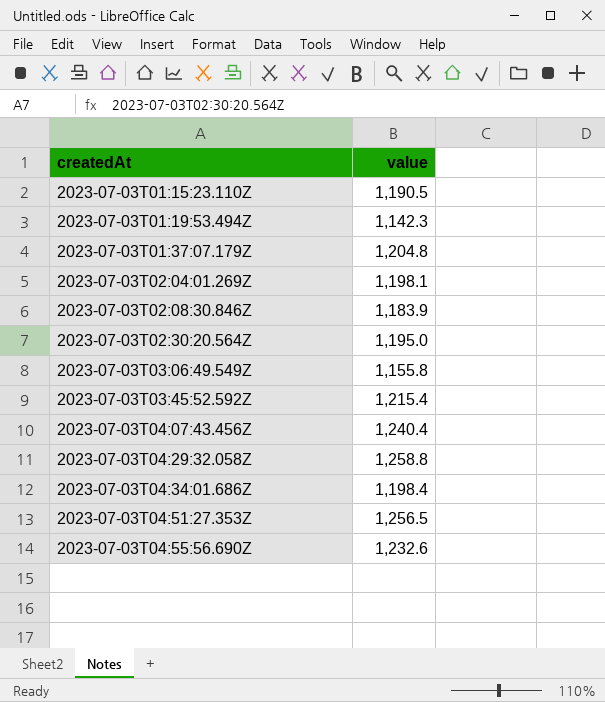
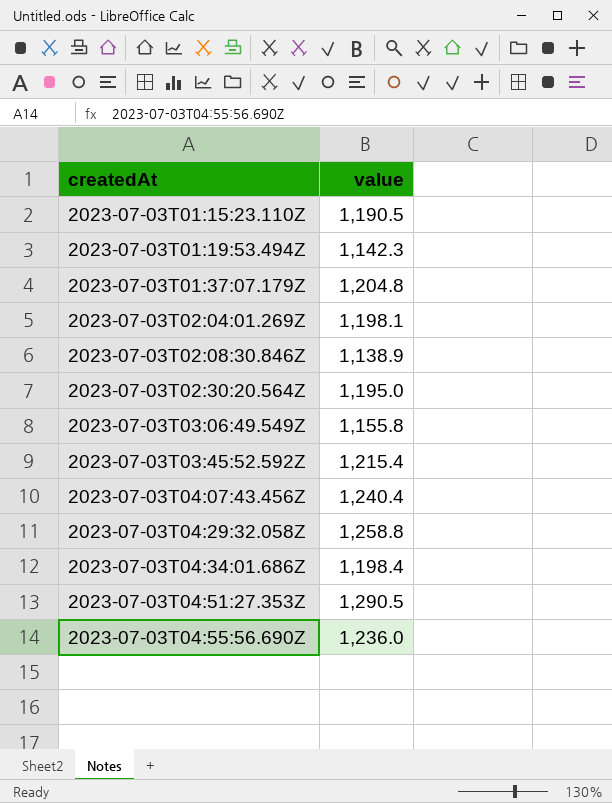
2023-07-03T02:08:30.846Z | value: 1,183.9 -> 1,138.9
2023-07-03T04:51:27.353Z | value: 1,256.5 -> 1,290.5
2023-07-03T04:55:56.690Z | value: 1,232.6 -> 1,236.0

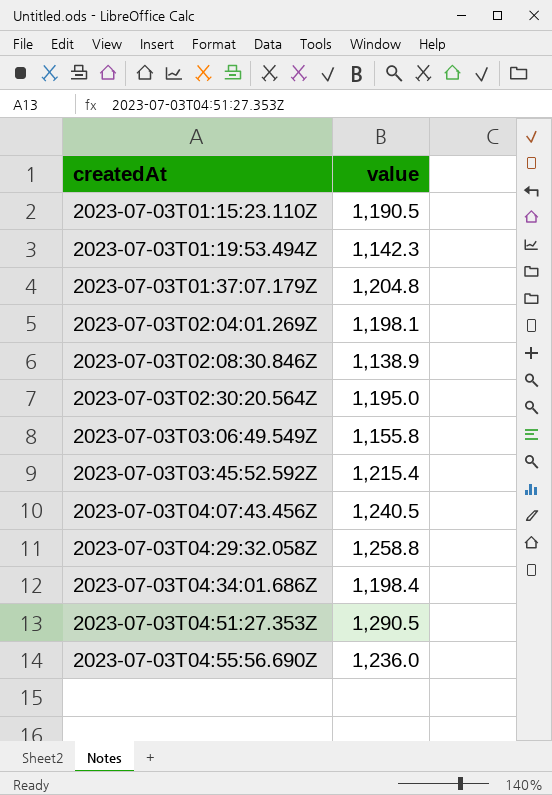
2023-07-03T04:07:43.456Z | value: 1,240.4 -> 1,240.5

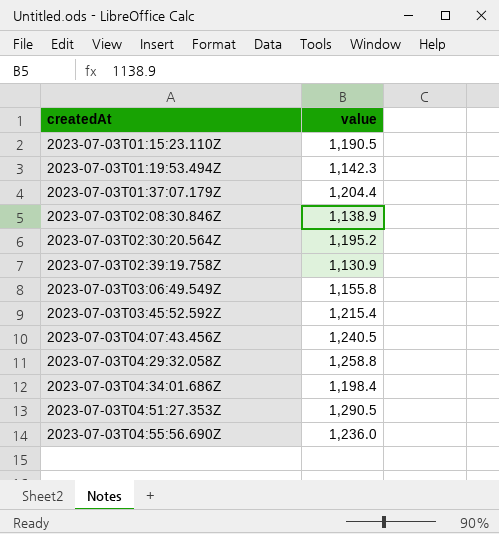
row 2023-07-03T02:04:01.269Z: 1,198.1 -> none
2023-07-03T01:37:07.179Z | value: 1,204.8 -> 1,204.4
2023-07-03T02:30:20.564Z | value: 1,195.0 -> 1,195.2
row 2023-07-03T02:39:19.758Z: none -> 1,130.9

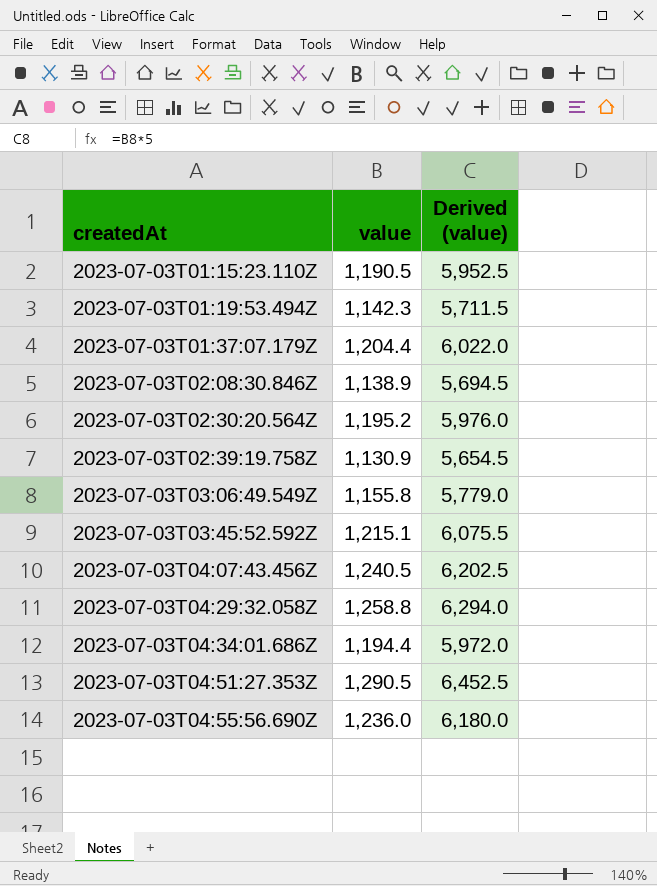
column Derived (value) | formula: none -> [value] * 5
2023-07-03T03:45:52.592Z | value: 1,215.4 -> 1,215.1
2023-07-03T04:34:01.686Z | value: 1,198.4 -> 1,194.4

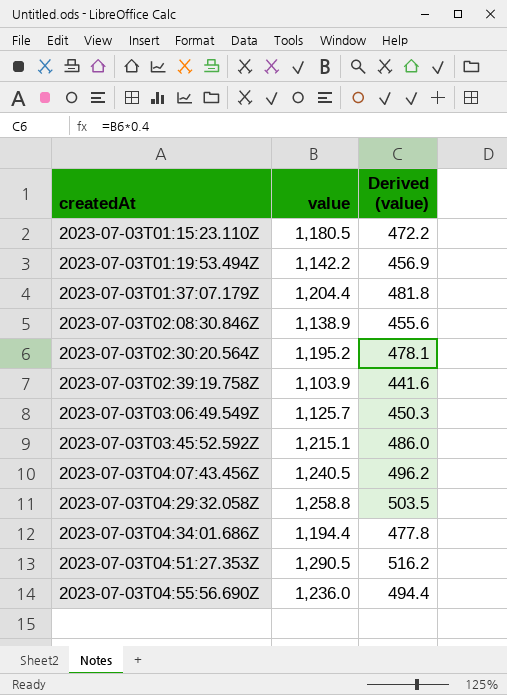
column Derived (value) | formula: [value] * 5 -> [value] * 0.4
2023-07-03T01:15:23.110Z | value: 1,190.5 -> 1,180.5
2023-07-03T01:19:53.494Z | value: 1,142.3 -> 1,142.2
2023-07-03T02:39:19.758Z | value: 1,130.9 -> 1,103.9
2023-07-03T03:06:49.549Z | value: 1,155.8 -> 1,125.7

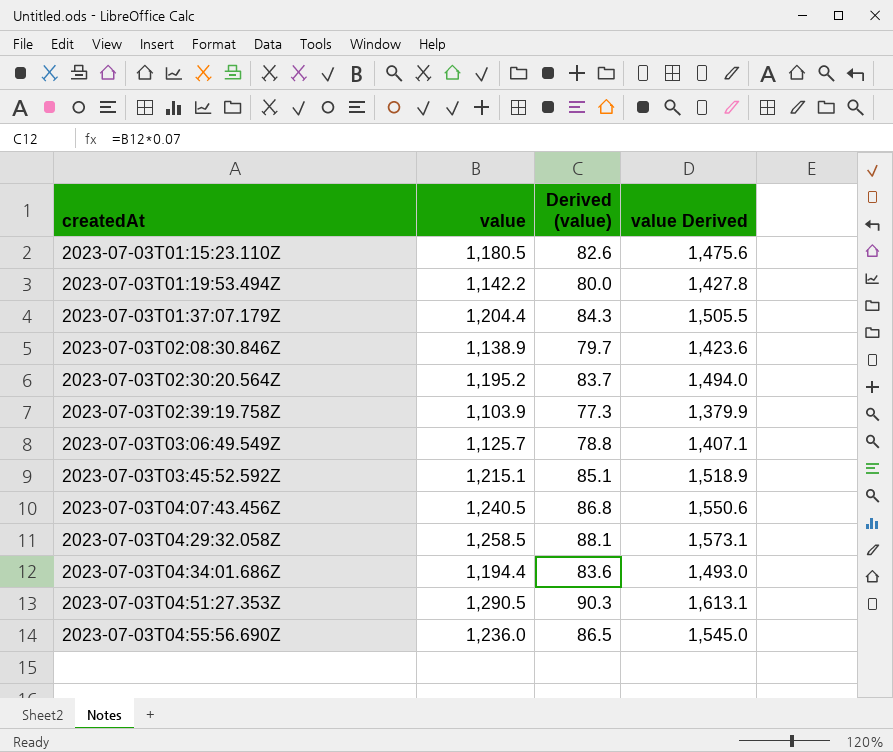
column Derived (value) | formula: [value] * 0.4 -> [value] * 0.07
column value Derived | formula: none -> [value] * 1.25
2023-07-03T04:29:32.058Z | value: 1,258.8 -> 1,258.5

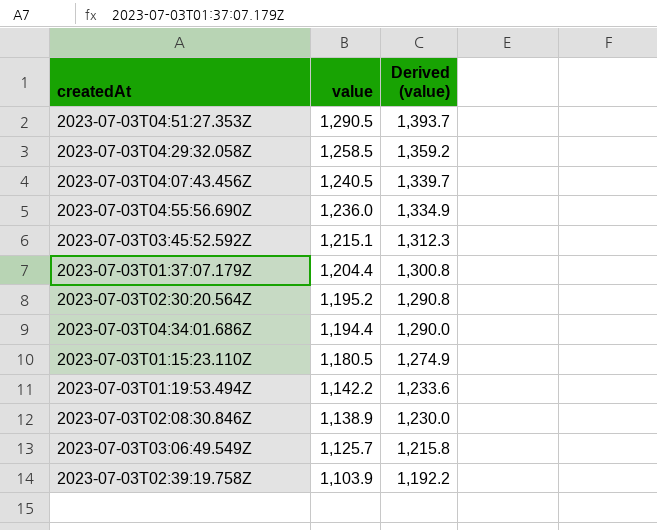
row order: createdAt ascending -> value descending
column value Derived | formula: [value] * 1.25 -> none
column Derived (value) | formula: [value] * 0.07 -> [value] * 1.08

